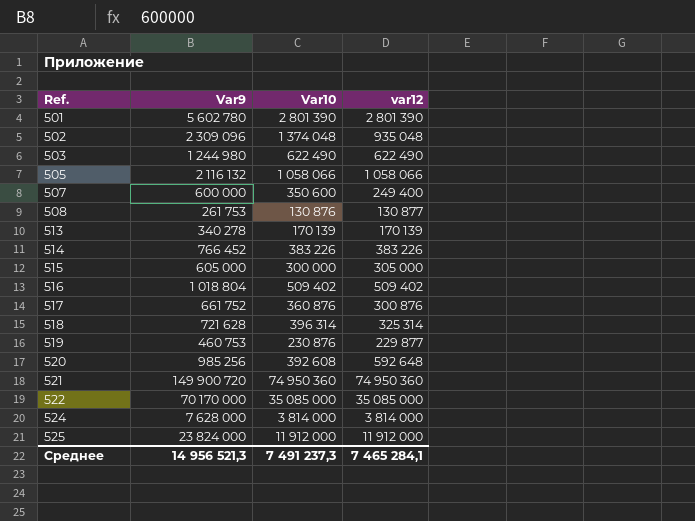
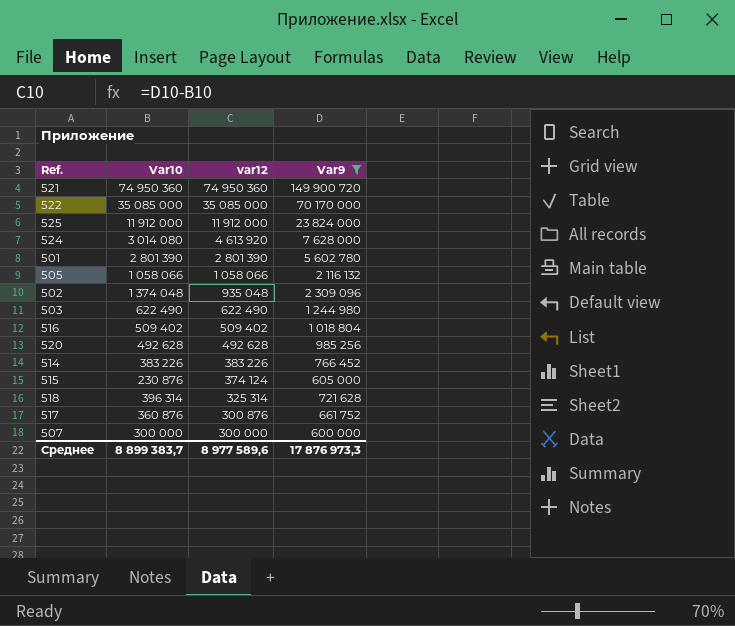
filter: none -> Var9 >= 600 000
row order: Ref. ascending -> var12 descending
column Var9 | position: 2 -> 4
524 | Var10: 3 814 000 -> 3 014 080
524 | var12: 3 814 000 -> 4 613 920
520 | Var10: 392 608 -> 492 628
520 | var12: 592 648 -> 492 628
515 | Var10: 300 000 -> 230 876
515 | var12: 305 000 -> 374 124
507 | Var10: 350 600 -> 300 000
507 | var12: 249 400 -> 300 000
Среднее | Var10: 7 491 237,3 -> 8 899 383,7
Среднее | var12: 7 465 284,1 -> 8 977 589,6
Среднее | Var9: 14 956 521,3 -> 17 876 973,3

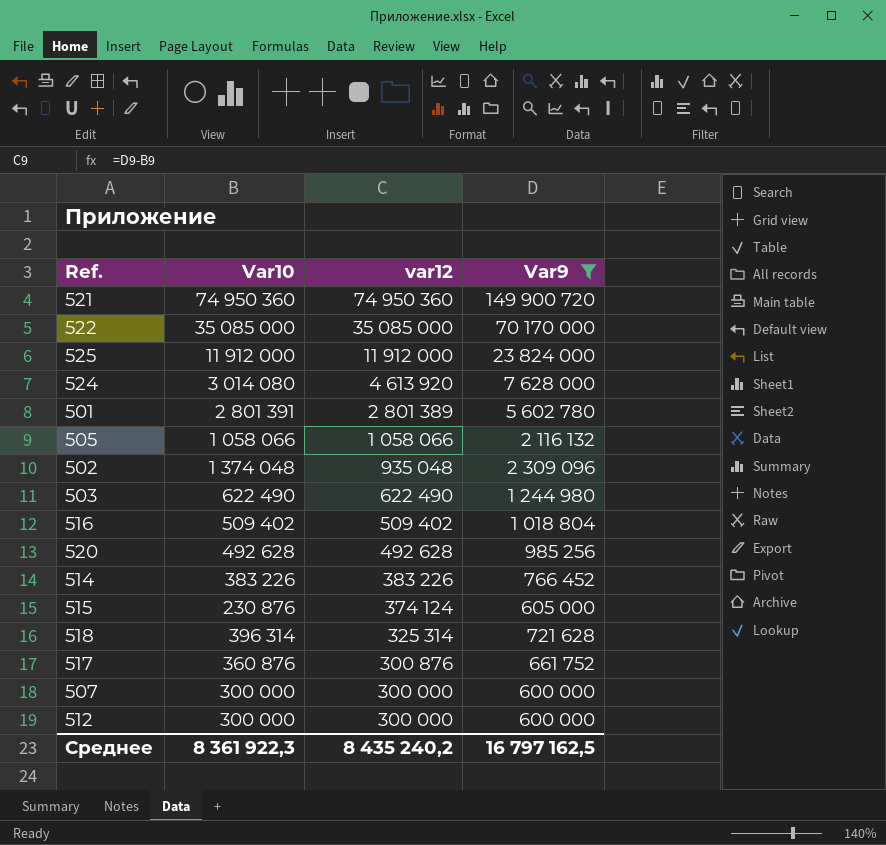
501 | Var10: 2 801 390 -> 2 801 391
501 | var12: 2 801 390 -> 2 801 389
row 512: none -> 300 000 | 300 000 | 600 000
Среднее | Var10: 8 899 383,7 -> 8 361 922,3
Среднее | var12: 8 977 589,6 -> 8 435 240,2
Среднее | Var9: 17 876 973,3 -> 16 797 162,5

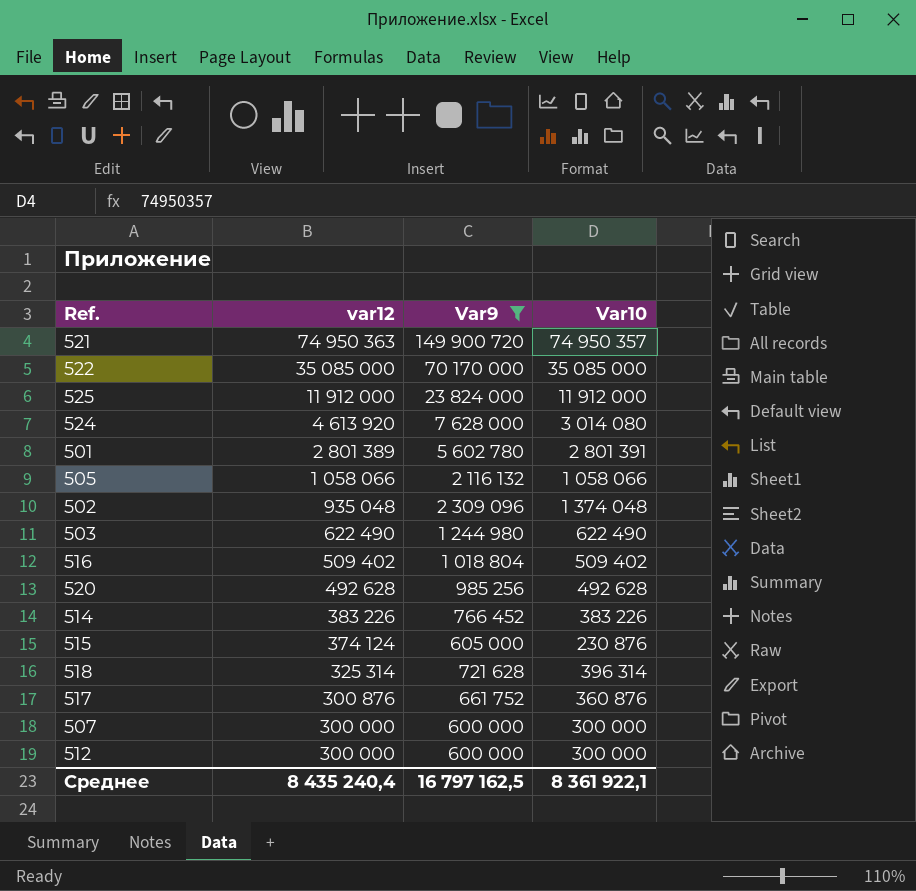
column Var10 | position: 2 -> 4
521 | var12: 74 950 360 -> 74 950 363
521 | Var10: 74 950 360 -> 74 950 357
Среднее | var12: 8 435 240,2 -> 8 435 240,4
Среднее | Var10: 8 361 922,3 -> 8 361 922,1

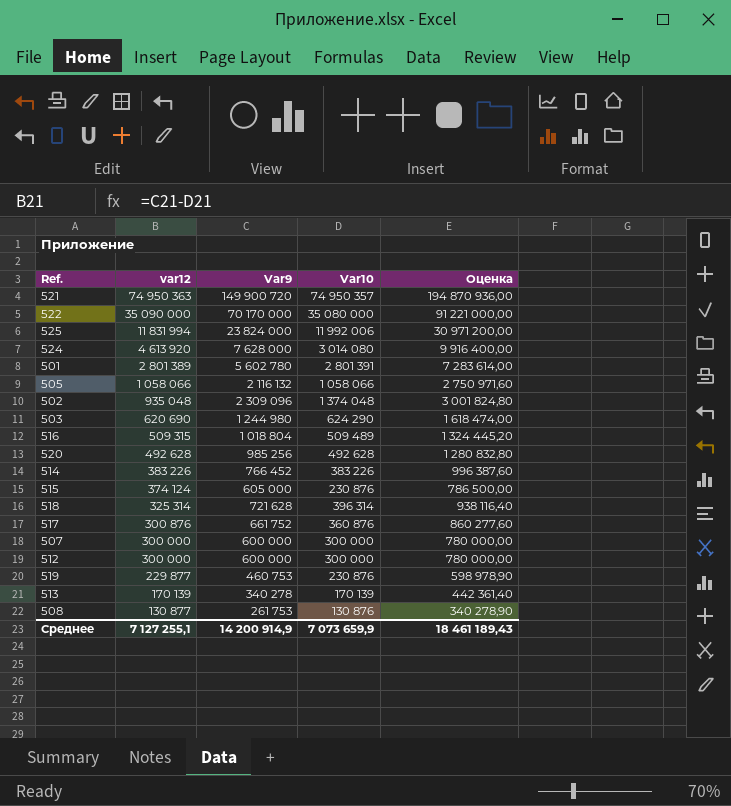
filter: Var9 >= 600 000 -> none
column Оценка | formula: none -> [Var9] * 1,3
522 | var12: 35 085 000 -> 35 090 000
522 | Var10: 35 085 000 -> 35 080 000
525 | var12: 11 912 000 -> 11 831 994
525 | Var10: 11 912 000 -> 11 992 006
503 | var12: 622 490 -> 620 690
503 | Var10: 622 490 -> 624 290
516 | var12: 509 402 -> 509 315
516 | Var10: 509 402 -> 509 489
Среднее | var12: 8 435 240,4 -> 7 127 255,1
Среднее | Var9: 16 797 162,5 -> 14 200 914,9
Среднее | Var10: 8 361 922,1 -> 7 073 659,9

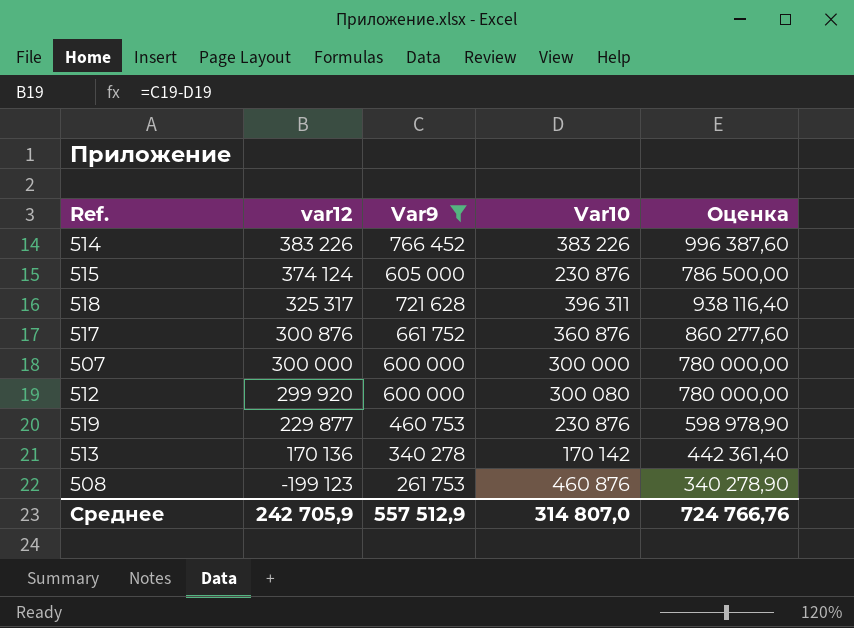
filter: none -> Var9 <= 766 452
518 | var12: 325 314 -> 325 317
518 | Var10: 396 314 -> 396 311
512 | var12: 300 000 -> 299 920
512 | Var10: 300 000 -> 300 080
513 | var12: 170 139 -> 170 136
513 | Var10: 170 139 -> 170 142
508 | var12: 130 877 -> -199 123
508 | Var10: 130 876 -> 460 876
Среднее | var12: 7 127 255,1 -> 242 705,9
Среднее | Var9: 14 200 914,9 -> 557 512,9
Среднее | Var10: 7 073 659,9 -> 314 807,0
Среднее | Оценка: 18 461 189,43 -> 724 766,76

